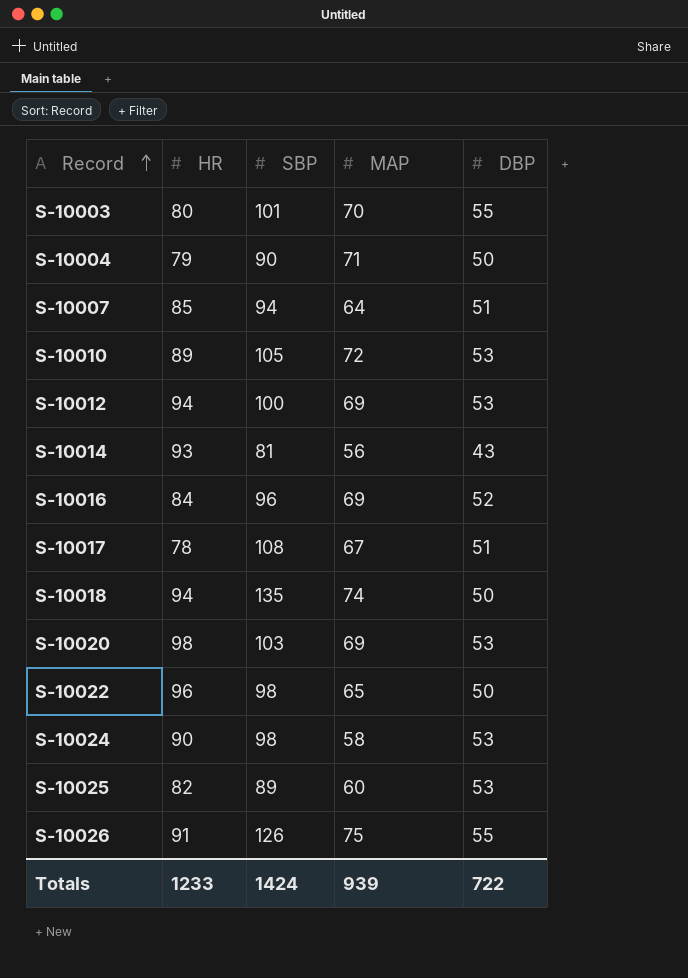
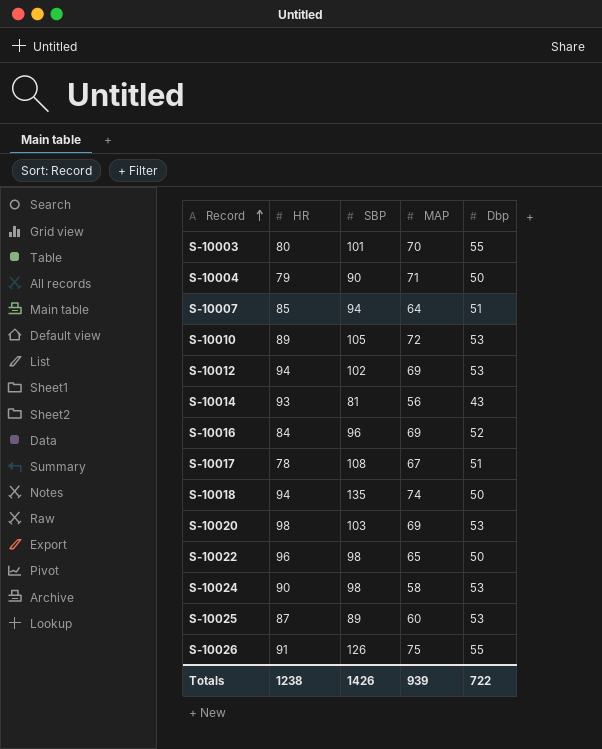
column name: DBP -> Dbp
S-10012 | SBP: 100 -> 102
S-10025 | HR: 82 -> 87
Totals | HR: 1233 -> 1238
Totals | SBP: 1424 -> 1426

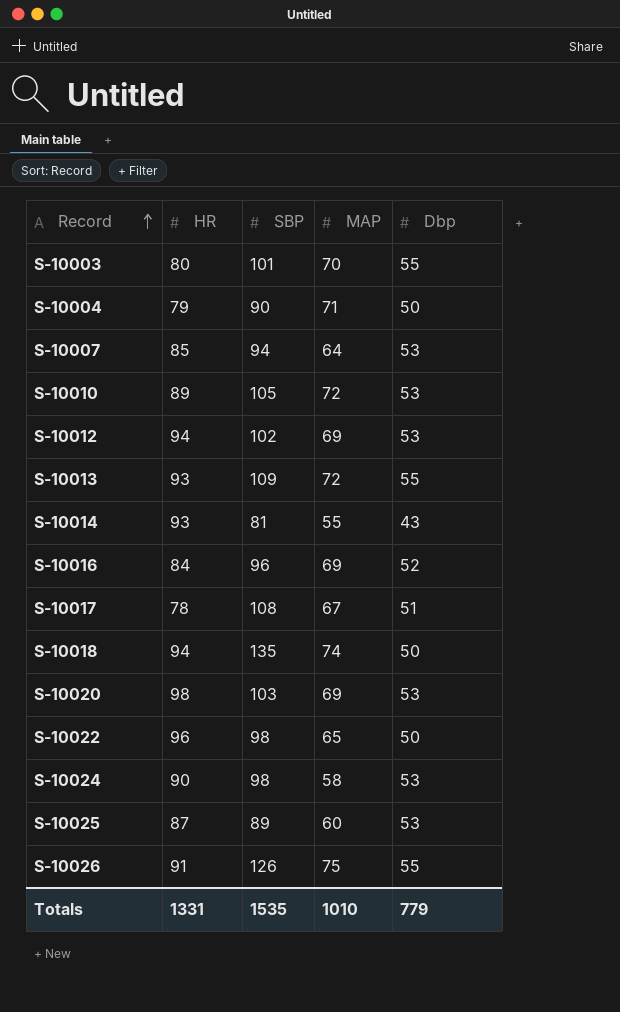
S-10007 | Dbp: 51 -> 53
row S-10013: none -> 93 | 109 | 72 | 55
S-10014 | MAP: 56 -> 55
Totals | HR: 1238 -> 1331
Totals | SBP: 1426 -> 1535
Totals | MAP: 939 -> 1010
Totals | Dbp: 722 -> 779

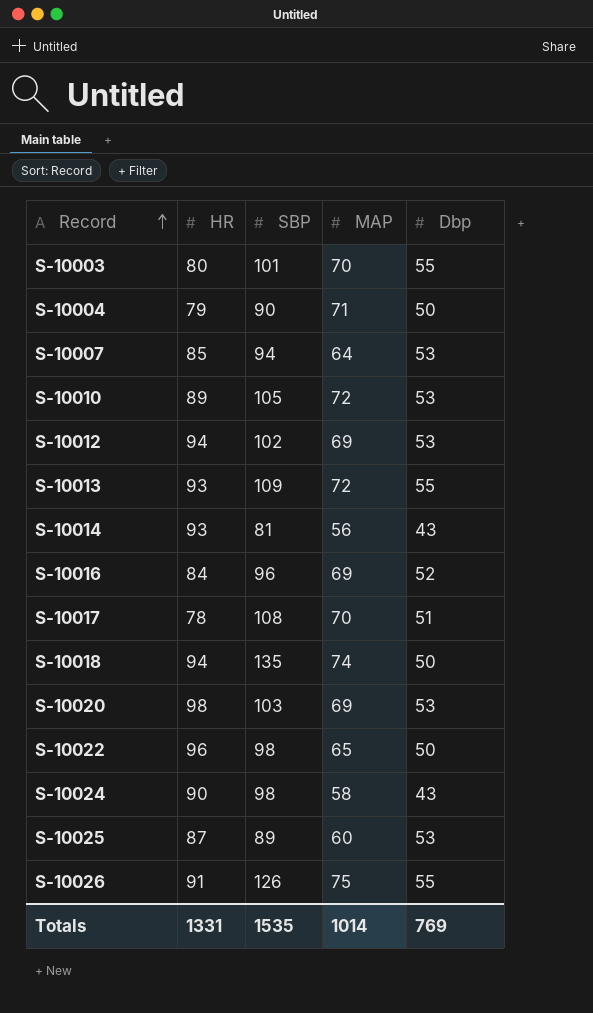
S-10014 | MAP: 55 -> 56
S-10017 | MAP: 67 -> 70
S-10024 | Dbp: 53 -> 43
Totals | MAP: 1010 -> 1014
Totals | Dbp: 779 -> 769

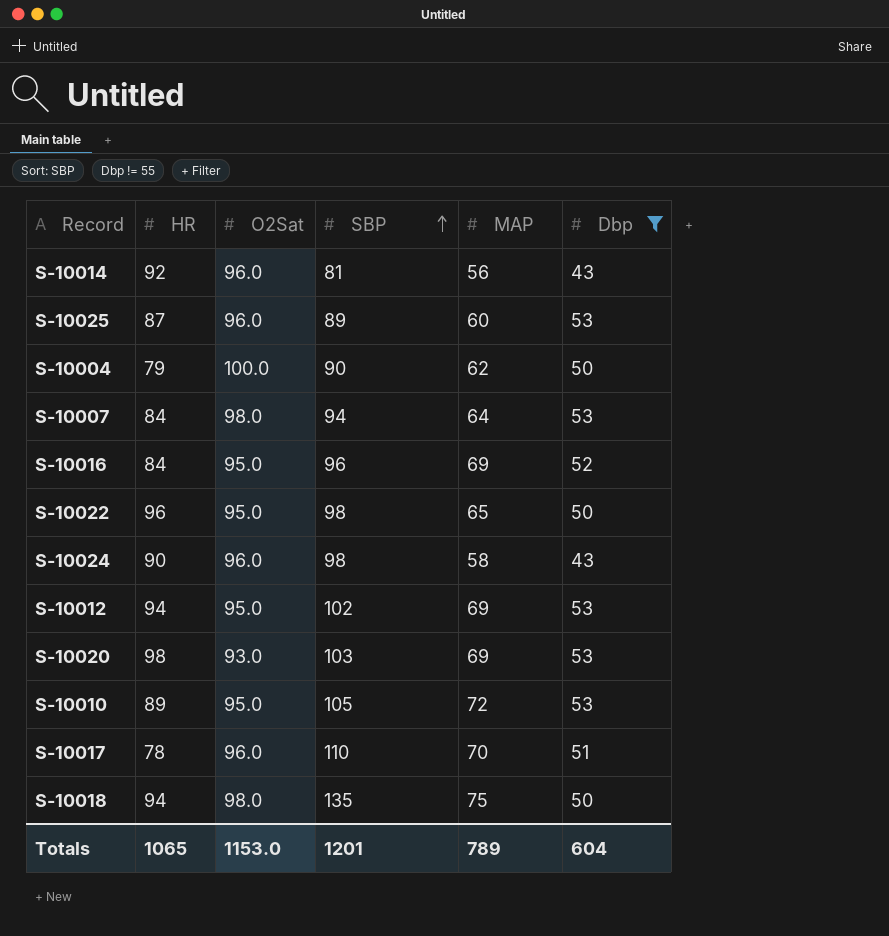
filter: none -> Dbp != 55
row order: Record ascending -> SBP ascending
column O2Sat | position: none -> 3
S-10014 | HR: 93 -> 92
S-10004 | MAP: 71 -> 62
S-10007 | HR: 85 -> 84
S-10017 | SBP: 108 -> 110
S-10018 | MAP: 74 -> 75
Totals | HR: 1331 -> 1065
Totals | SBP: 1535 -> 1201
Totals | MAP: 1014 -> 789
Totals | Dbp: 769 -> 604

